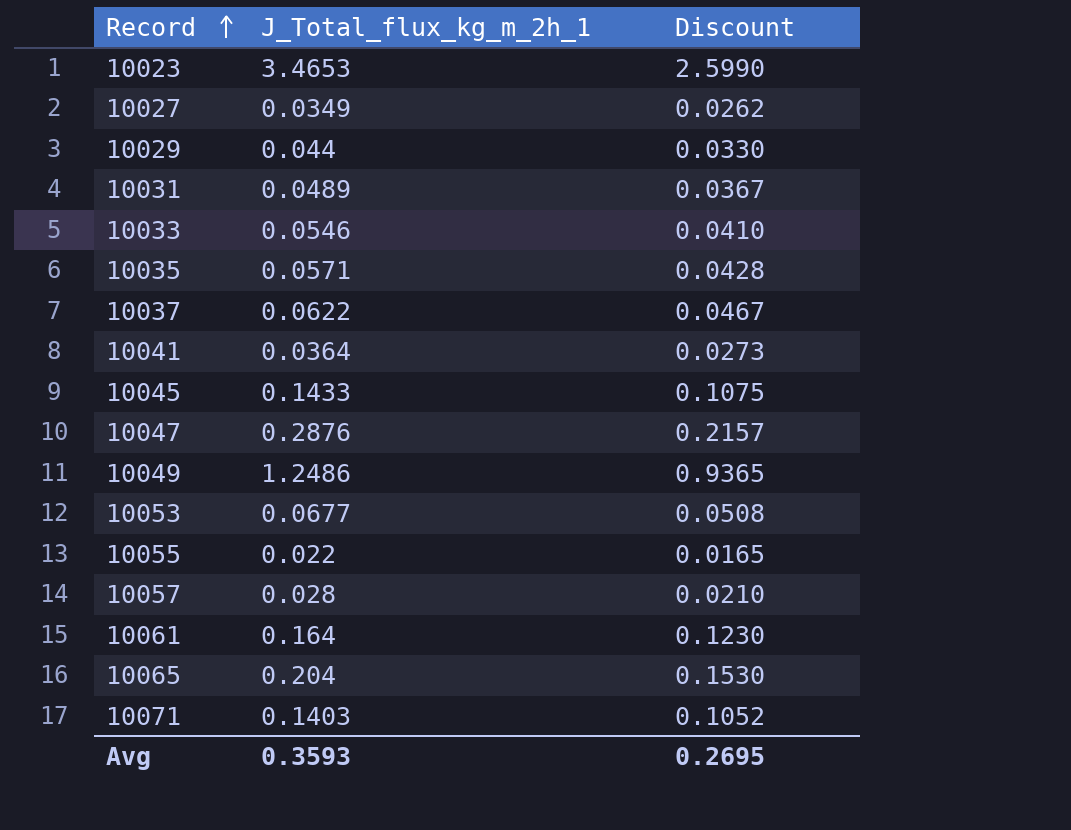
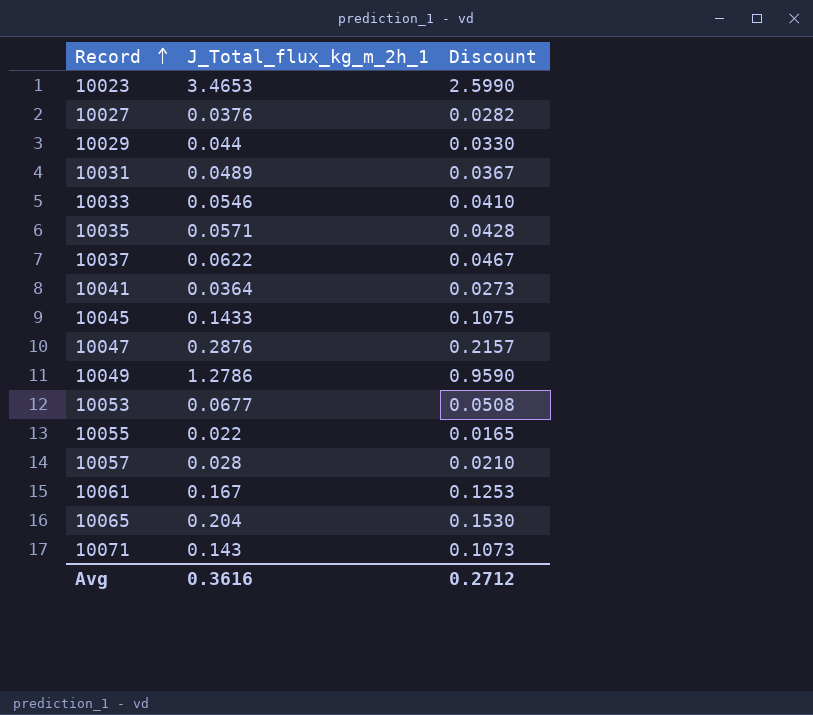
10027 | J_Total_flux_kg_m_2h_1: 0.0349 -> 0.0376
10027 | Discount: 0.0262 -> 0.0282
10049 | J_Total_flux_kg_m_2h_1: 1.2486 -> 1.2786
10049 | Discount: 0.9365 -> 0.9590
10061 | J_Total_flux_kg_m_2h_1: 0.164 -> 0.167
10061 | Discount: 0.1230 -> 0.1253
10071 | J_Total_flux_kg_m_2h_1: 0.1403 -> 0.143
10071 | Discount: 0.1052 -> 0.1073
Avg | J_Total_flux_kg_m_2h_1: 0.3593 -> 0.3616
Avg | Discount: 0.2695 -> 0.2712

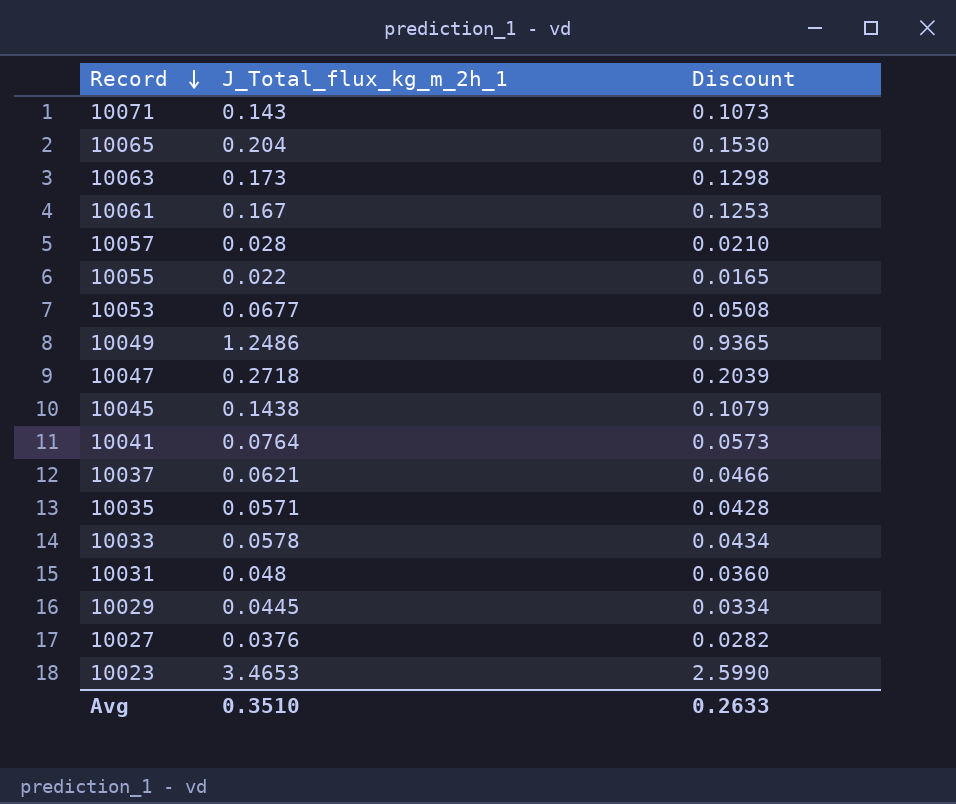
row order: Record ascending -> Record descending
row 10063: none -> 0.173 | 0.1298
10049 | J_Total_flux_kg_m_2h_1: 1.2786 -> 1.2486
10049 | Discount: 0.9590 -> 0.9365
10047 | J_Total_flux_kg_m_2h_1: 0.2876 -> 0.2718
10047 | Discount: 0.2157 -> 0.2039
10045 | J_Total_flux_kg_m_2h_1: 0.1433 -> 0.1438
10045 | Discount: 0.1075 -> 0.1079
10041 | J_Total_flux_kg_m_2h_1: 0.0364 -> 0.0764
10041 | Discount: 0.0273 -> 0.0573
10037 | J_Total_flux_kg_m_2h_1: 0.0622 -> 0.0621
10037 | Discount: 0.0467 -> 0.0466
10033 | J_Total_flux_kg_m_2h_1: 0.0546 -> 0.0578
10033 | Discount: 0.0410 -> 0.0434
10031 | J_Total_flux_kg_m_2h_1: 0.0489 -> 0.048
10031 | Discount: 0.0367 -> 0.0360
10029 | J_Total_flux_kg_m_2h_1: 0.044 -> 0.0445
10029 | Discount: 0.0330 -> 0.0334
Avg | J_Total_flux_kg_m_2h_1: 0.3616 -> 0.3510
Avg | Discount: 0.2712 -> 0.2633

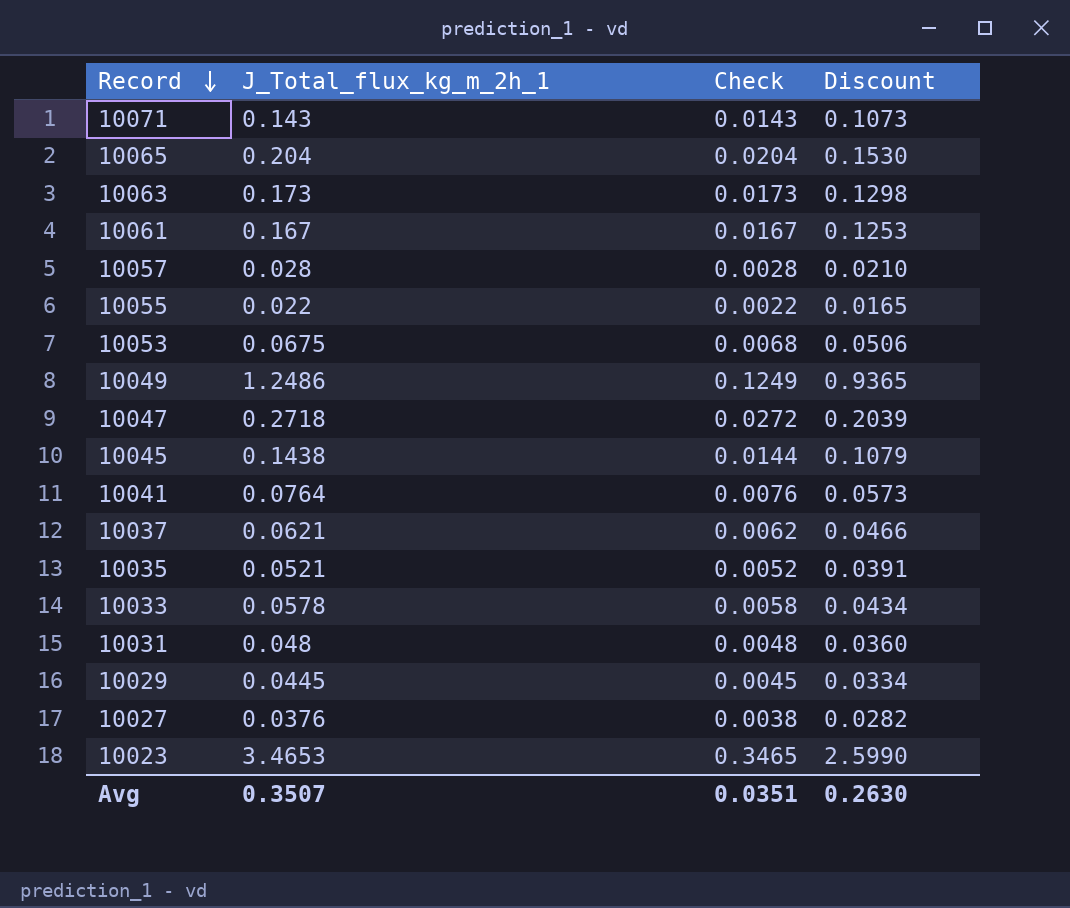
column Check | formula: none -> [J_Total_flux_kg_m_2h_1] * 0.1
10053 | J_Total_flux_kg_m_2h_1: 0.0677 -> 0.0675
10053 | Discount: 0.0508 -> 0.0506
10035 | J_Total_flux_kg_m_2h_1: 0.0571 -> 0.0521
10035 | Discount: 0.0428 -> 0.0391
Avg | J_Total_flux_kg_m_2h_1: 0.3510 -> 0.3507
Avg | Discount: 0.2633 -> 0.2630

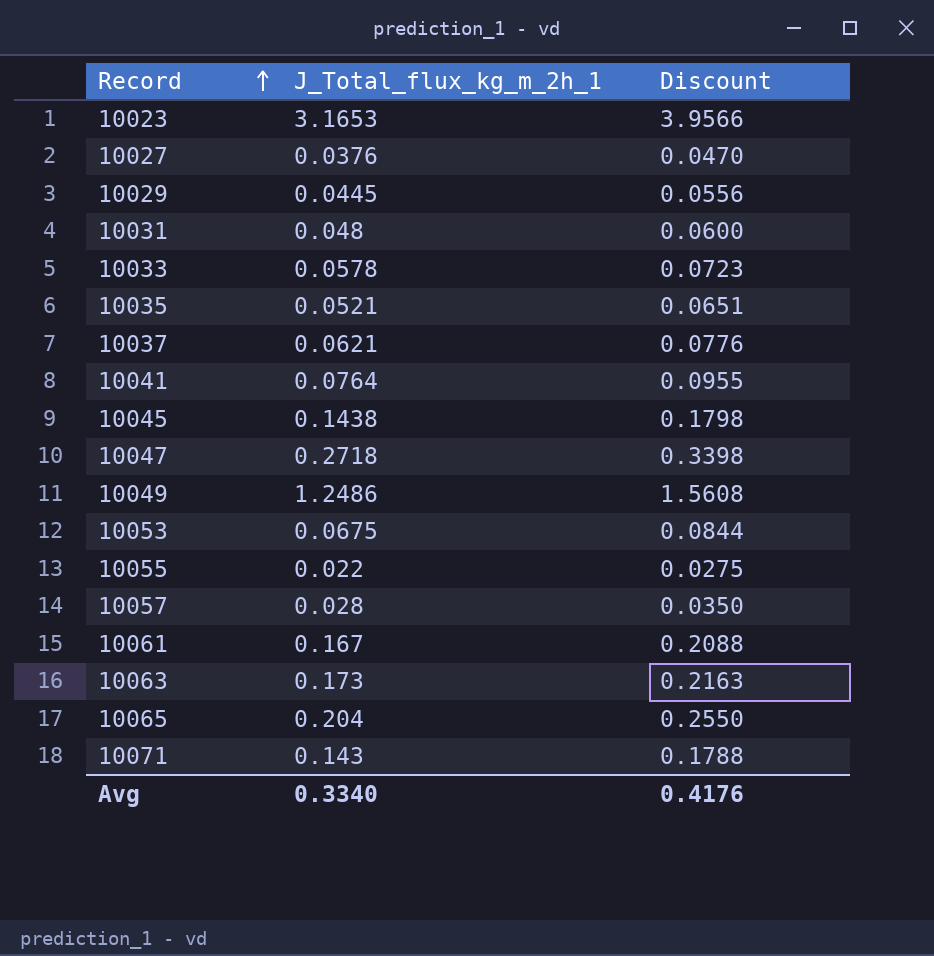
row order: Record descending -> Record ascending
column Check | formula: [J_Total_flux_kg_m_2h_1] * 0.1 -> none
column Discount | formula: [J_Total_flux_kg_m_2h_1] * 0.75 -> [J_Total_flux_kg_m_2h_1] * 1.25
10023 | J_Total_flux_kg_m_2h_1: 3.4653 -> 3.1653
Avg | J_Total_flux_kg_m_2h_1: 0.3507 -> 0.3340
Avg | Discount: 0.2630 -> 0.4176

